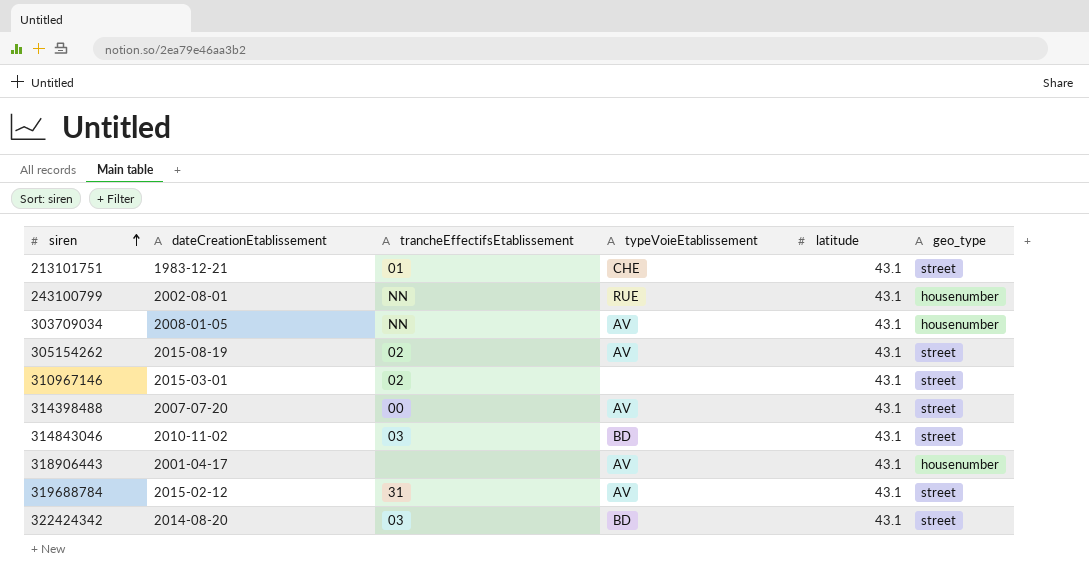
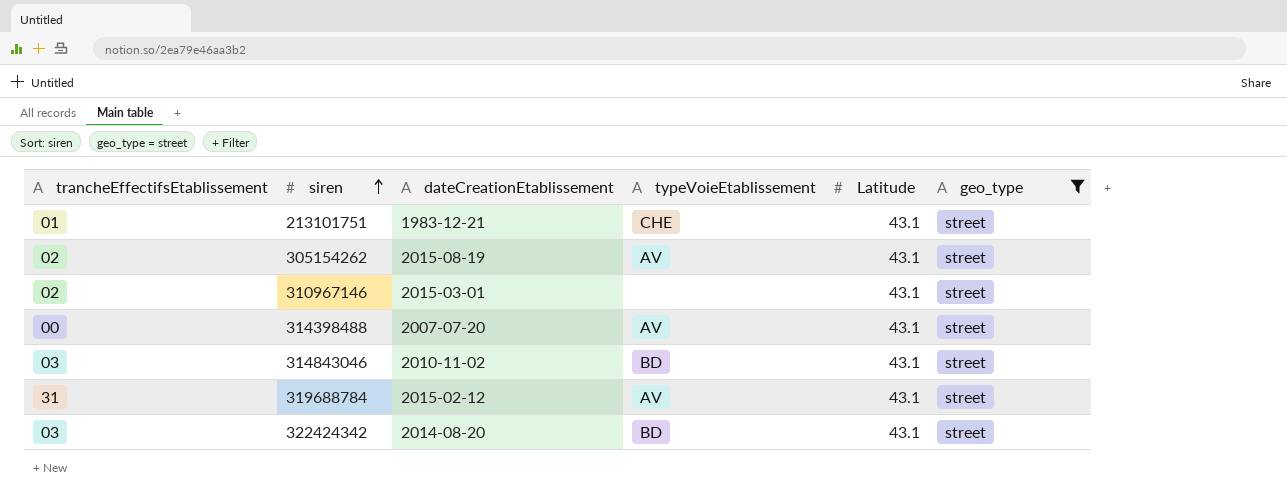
filter: none -> geo_type = street
column trancheEffectifsEtablissement | position: 3 -> 1
column name: latitude -> Latitude

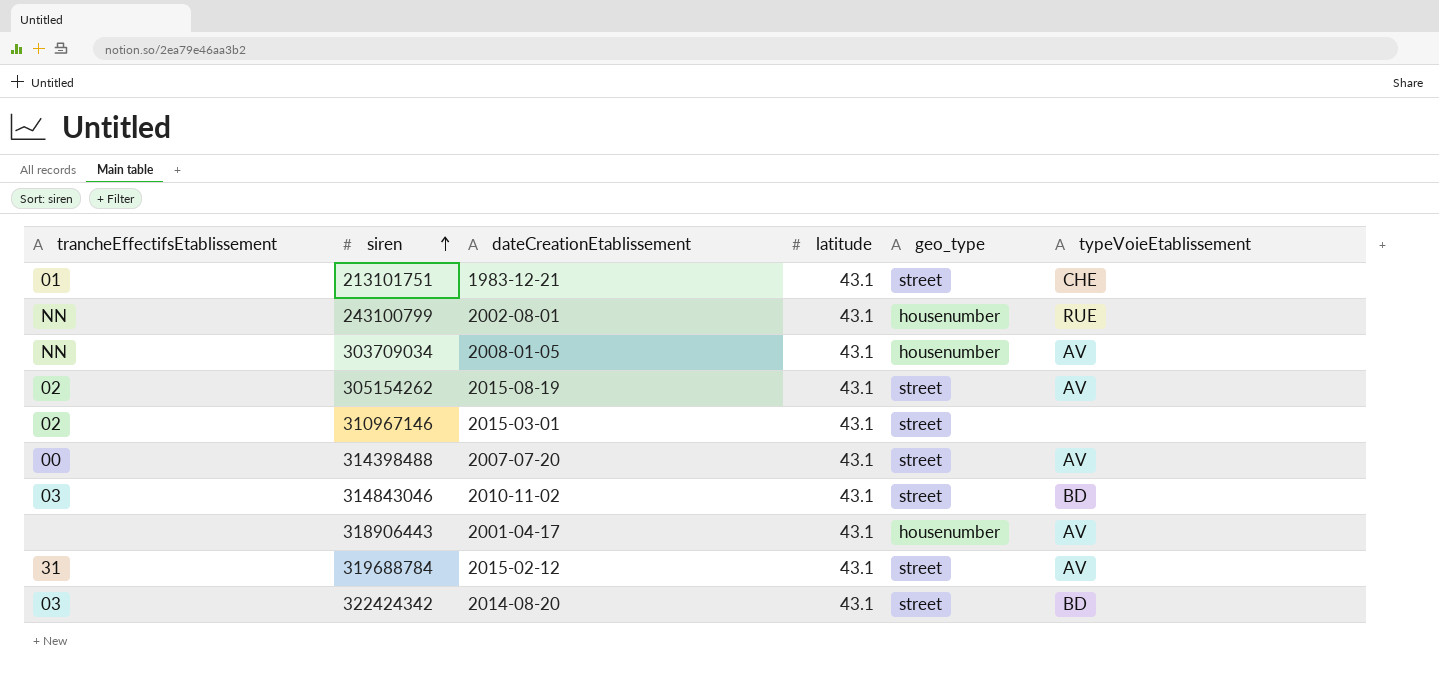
filter: geo_type = street -> none
column name: Latitude -> latitude
column typeVoieEtablissement | position: 4 -> 6

